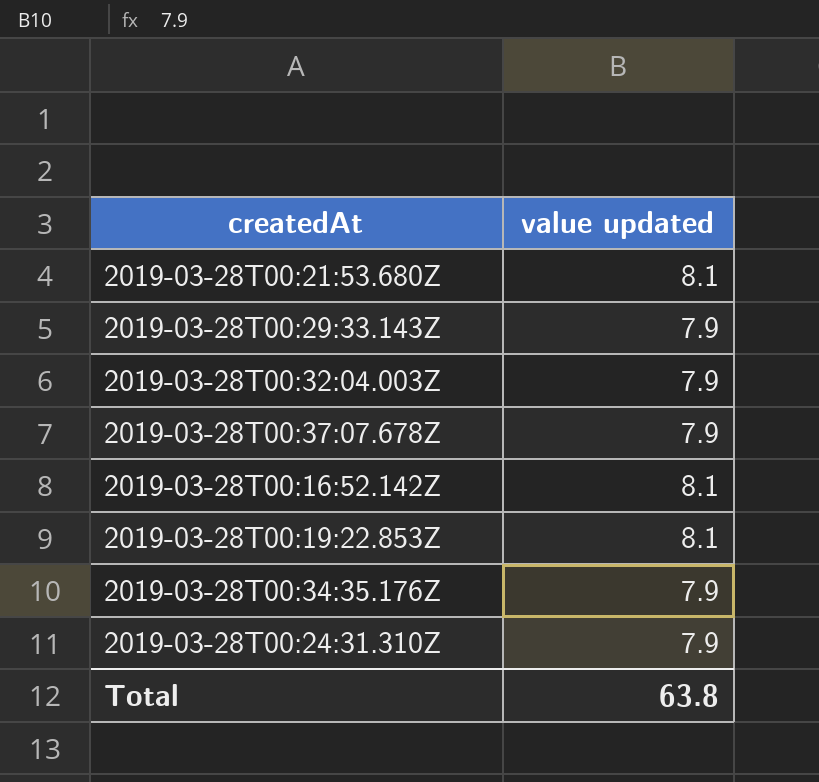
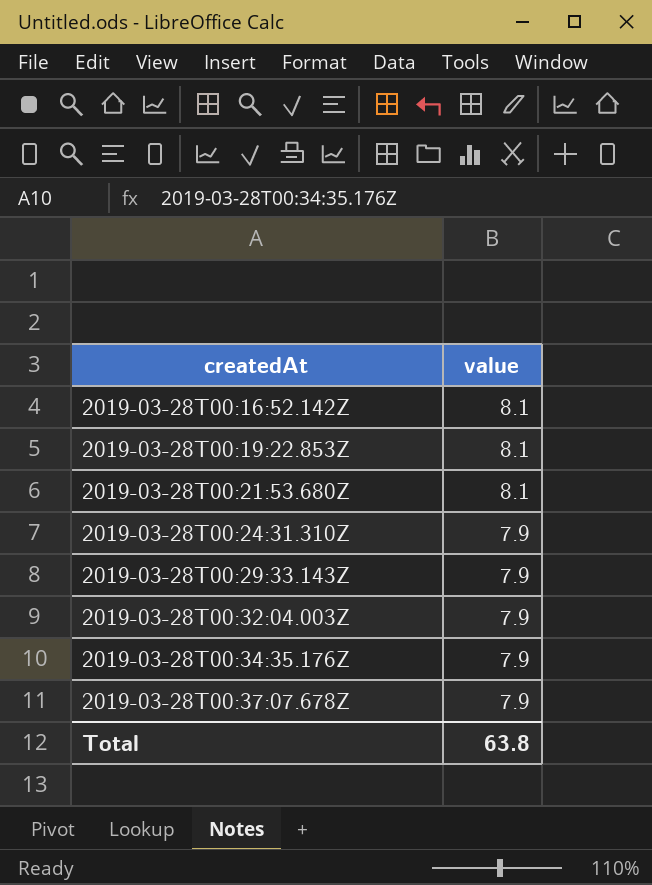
row order: none -> createdAt ascending
column name: value updated -> value

